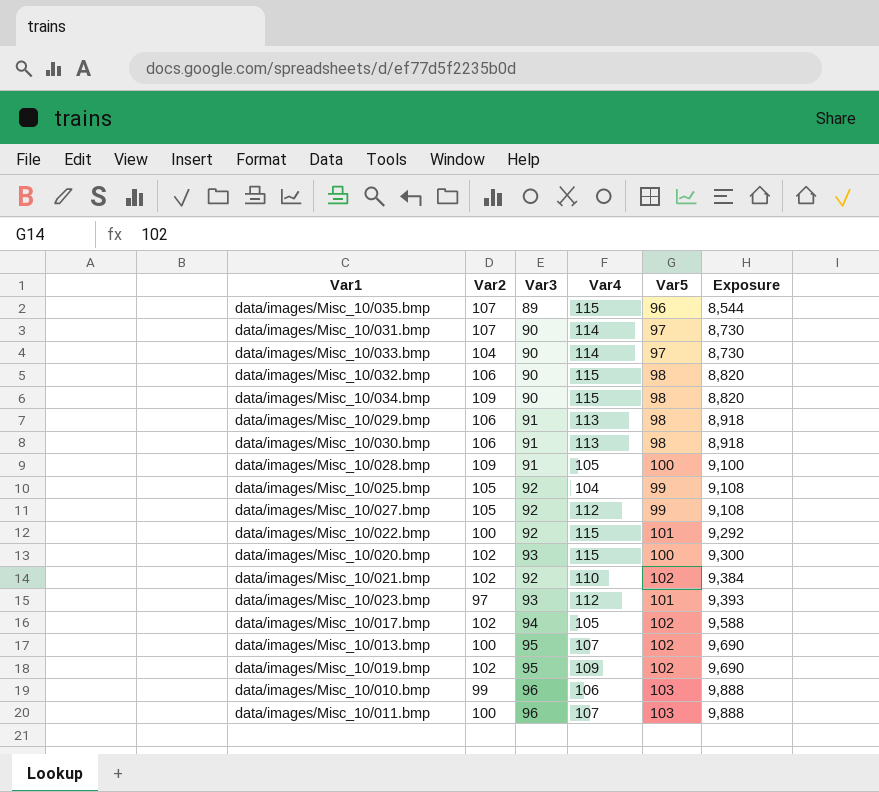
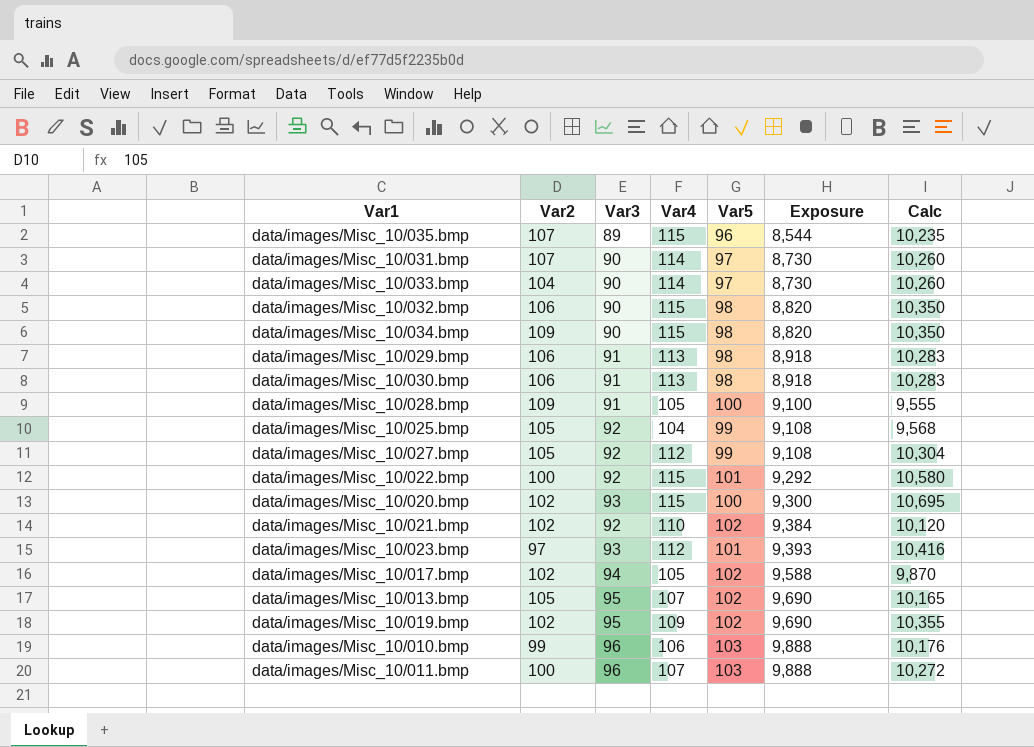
column Calc | formula: none -> [Var3] * [Var4]
data/images/Misc_10/013.bmp | Var2: 100 -> 105

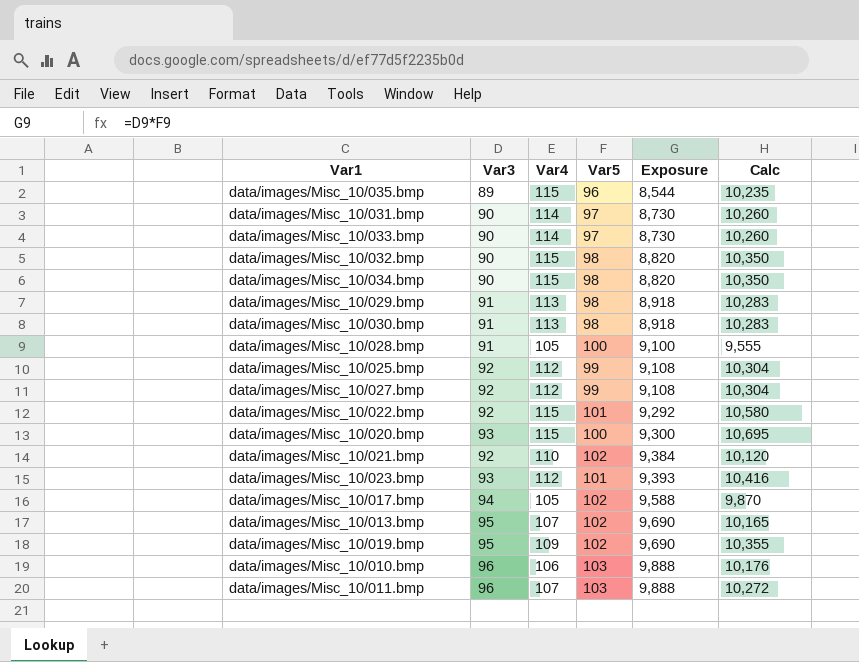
column Var2 | position: 2 -> none
data/images/Misc_10/025.bmp | Var4: 104 -> 112
data/images/Misc_10/025.bmp | Calc: 9,568 -> 10,304

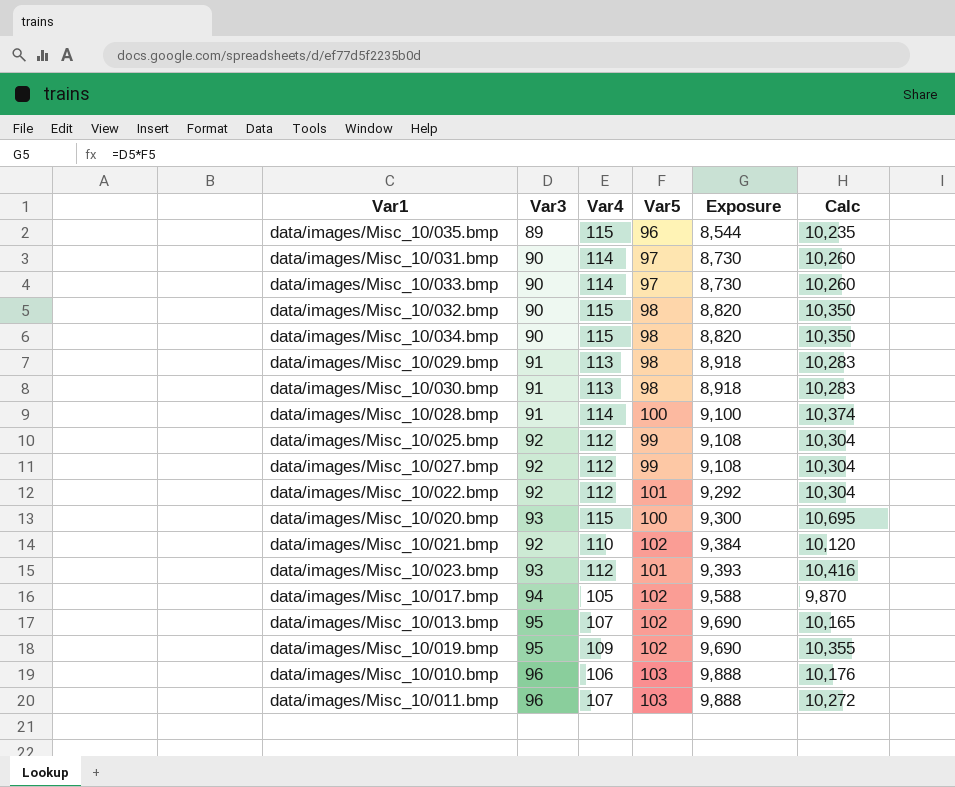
data/images/Misc_10/028.bmp | Var4: 105 -> 114
data/images/Misc_10/028.bmp | Calc: 9,555 -> 10,374
data/images/Misc_10/022.bmp | Var4: 115 -> 112
data/images/Misc_10/022.bmp | Calc: 10,580 -> 10,304

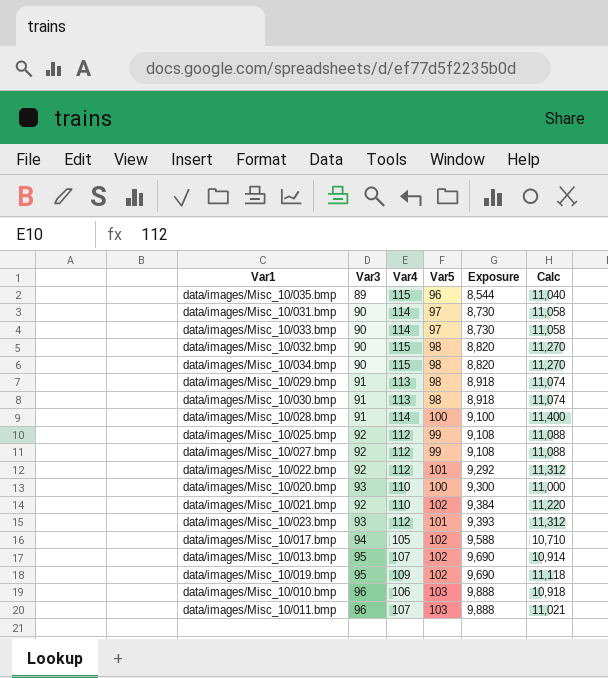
column Calc | formula: [Var3] * [Var4] -> [Var4] * [Var5]
data/images/Misc_10/020.bmp | Var4: 115 -> 110

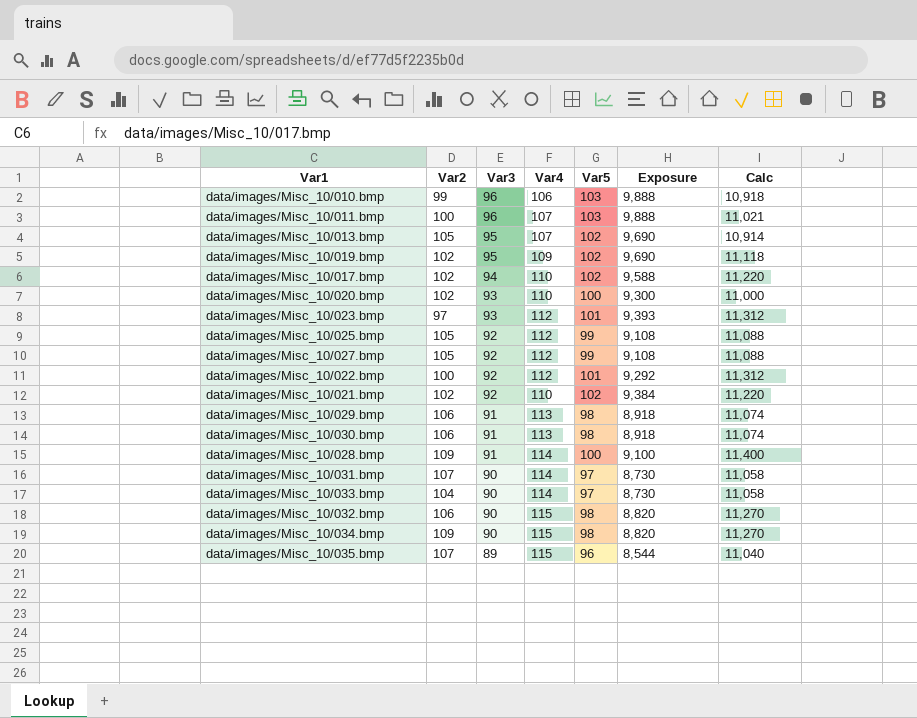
row order: Exposure ascending -> Var3 descending
column Var2 | position: none -> 2
data/images/Misc_10/017.bmp | Var4: 105 -> 110
data/images/Misc_10/017.bmp | Calc: 10,710 -> 11,220

